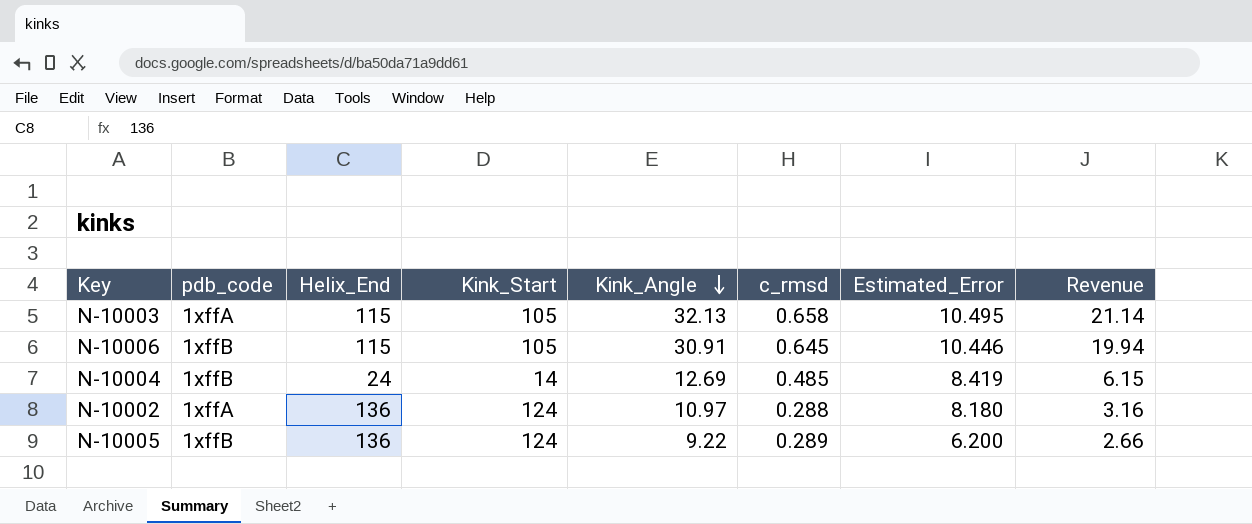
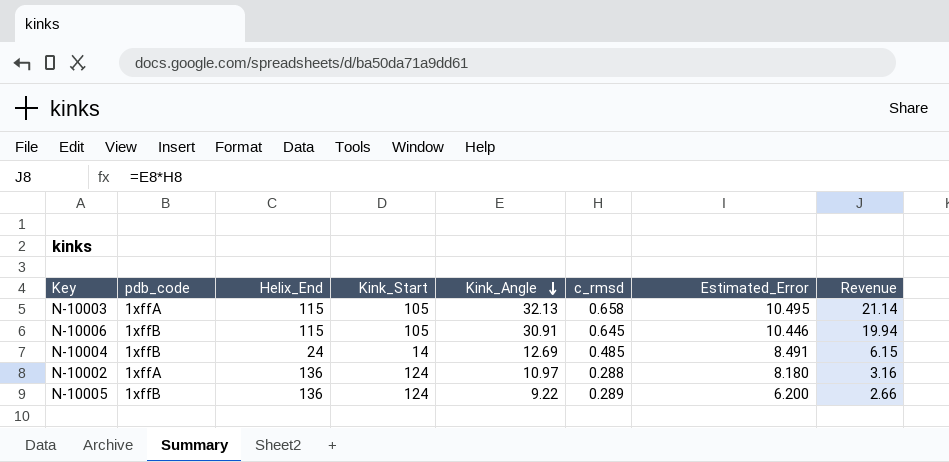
N-10004 | Estimated_Error: 8.419 -> 8.491

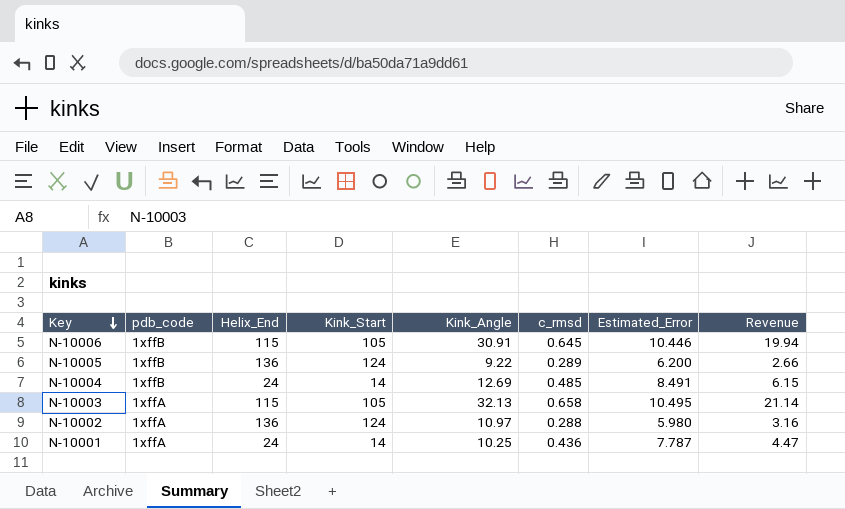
row order: Kink_Angle descending -> Key descending
N-10002 | Estimated_Error: 8.180 -> 5.980
row N-10001: none -> 1xffA | 24 | 14 | 10.25 | 0.436 | 7.787 | 4.47

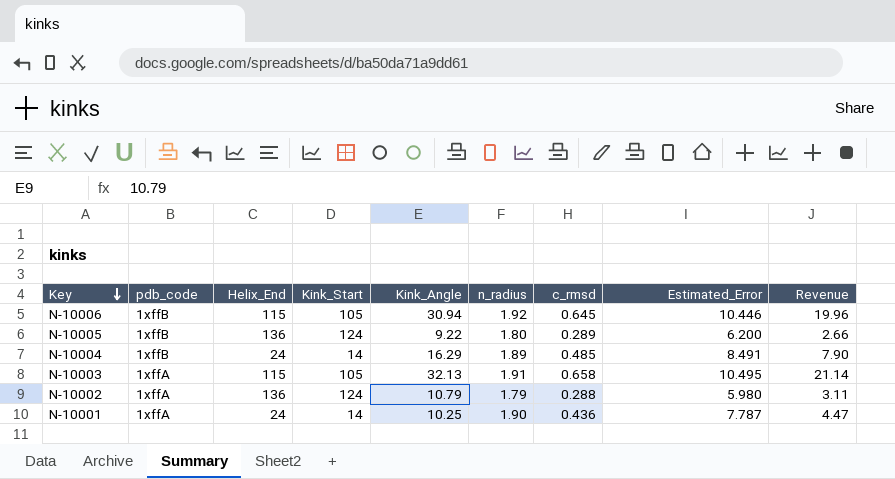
column n_radius | position: none -> 6
N-10006 | Kink_Angle: 30.91 -> 30.94
N-10006 | Revenue: 19.94 -> 19.96
N-10004 | Kink_Angle: 12.69 -> 16.29
N-10004 | Revenue: 6.15 -> 7.90
N-10002 | Kink_Angle: 10.97 -> 10.79
N-10002 | Revenue: 3.16 -> 3.11

